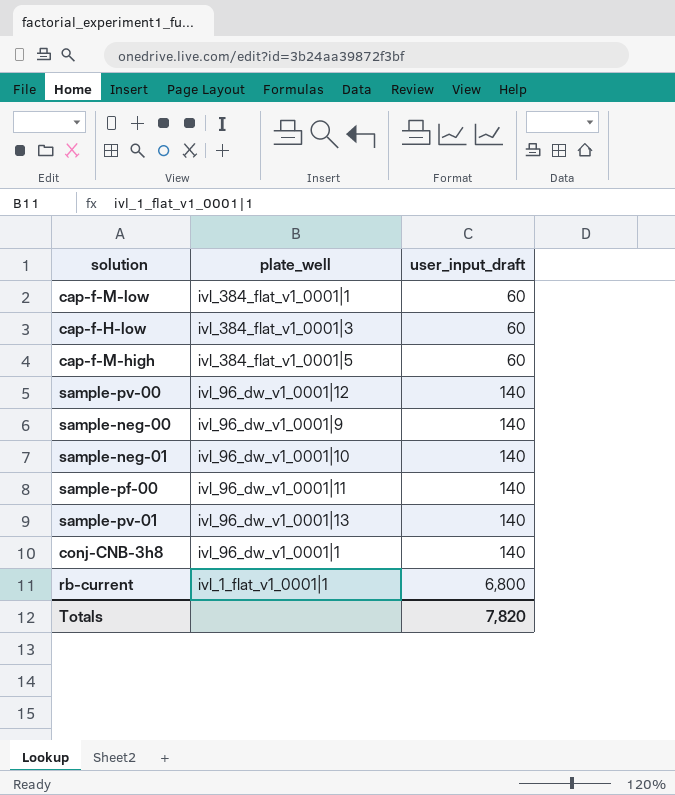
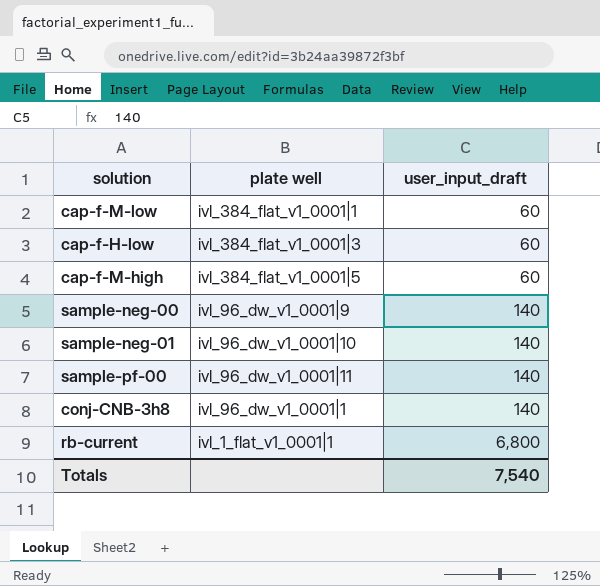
column name: plate_well -> plate well
row sample-pv-00: ivl_96_dw_v1_0001|12 | 140 -> none
row sample-pv-01: ivl_96_dw_v1_0001|13 | 140 -> none
Totals | user_input_draft: 7,820 -> 7,540

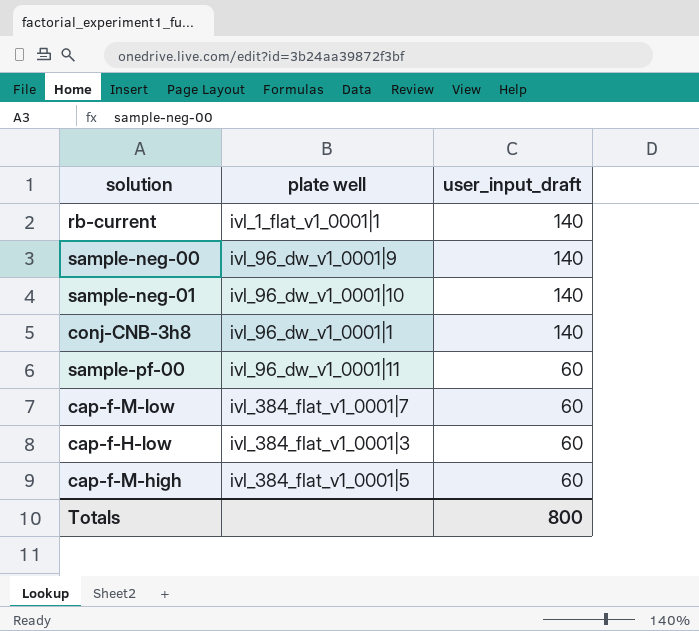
row order: user_input_draft ascending -> user_input_draft descending
rb-current | user_input_draft: 6,800 -> 140
sample-pf-00 | user_input_draft: 140 -> 60
cap-f-M-low | plate well: ivl_384_flat_v1_0001|1 -> ivl_384_flat_v1_0001|7
Totals | user_input_draft: 7,540 -> 800

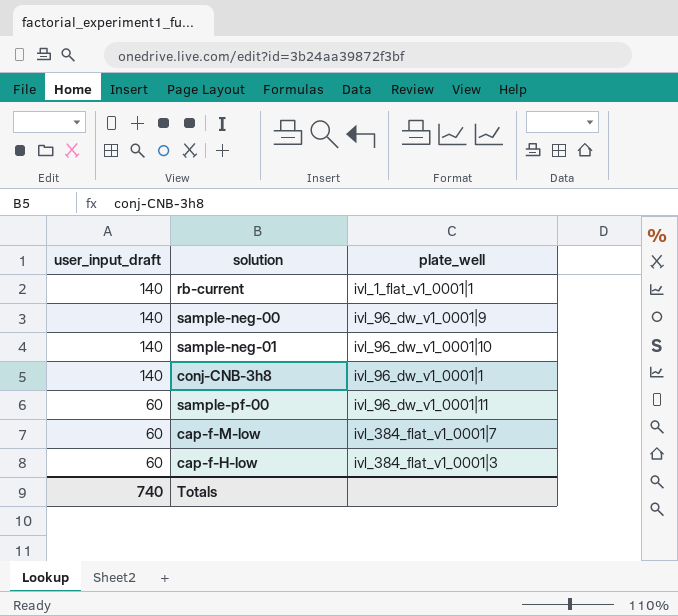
column user_input_draft | position: 3 -> 1
column name: plate well -> plate_well
row cap-f-M-high: ivl_384_flat_v1_0001|5 | 60 -> none
Totals | user_input_draft: 800 -> 740

